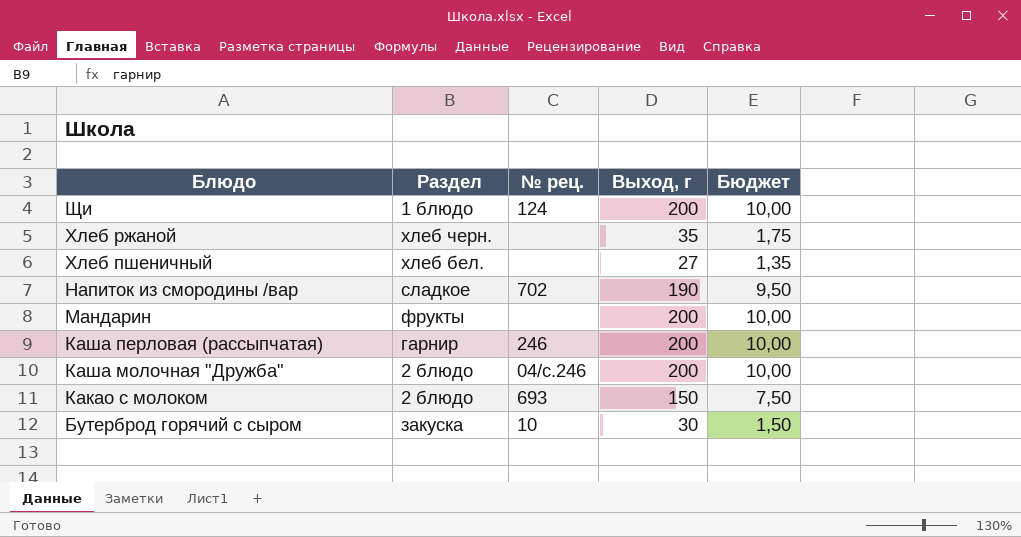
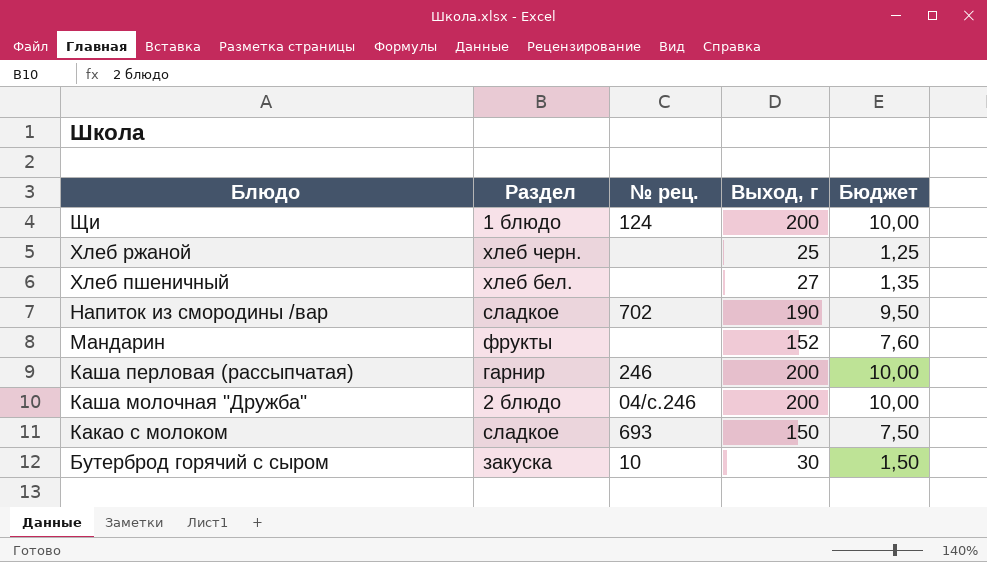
Хлеб ржаной | Выход, г: 35 -> 25
Хлеб ржаной | Бюджет: 1,75 -> 1,25
Мандарин | Выход, г: 200 -> 152
Мандарин | Бюджет: 10,00 -> 7,60
Какао с молоком | Раздел: 2 блюдо -> сладкое

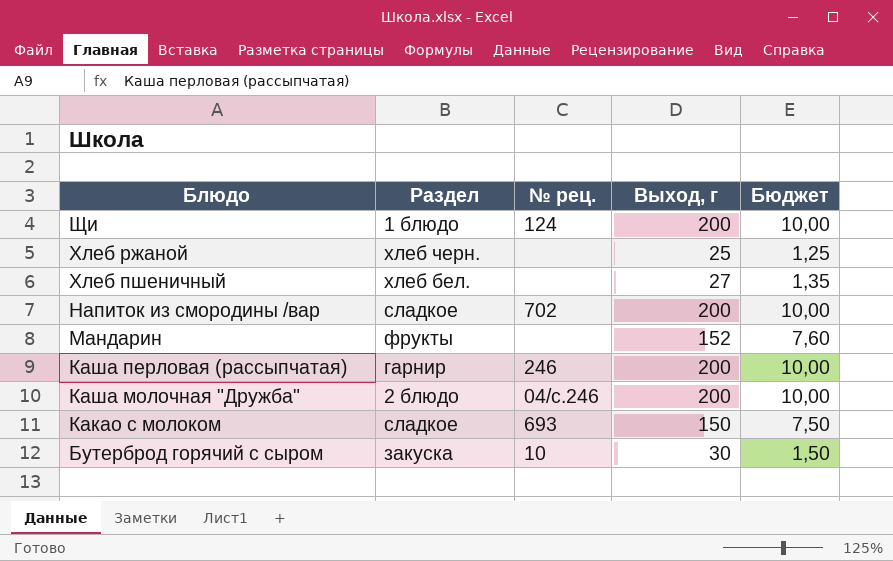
Напиток из смородины /вар | Выход, г: 190 -> 200
Напиток из смородины /вар | Бюджет: 9,50 -> 10,00

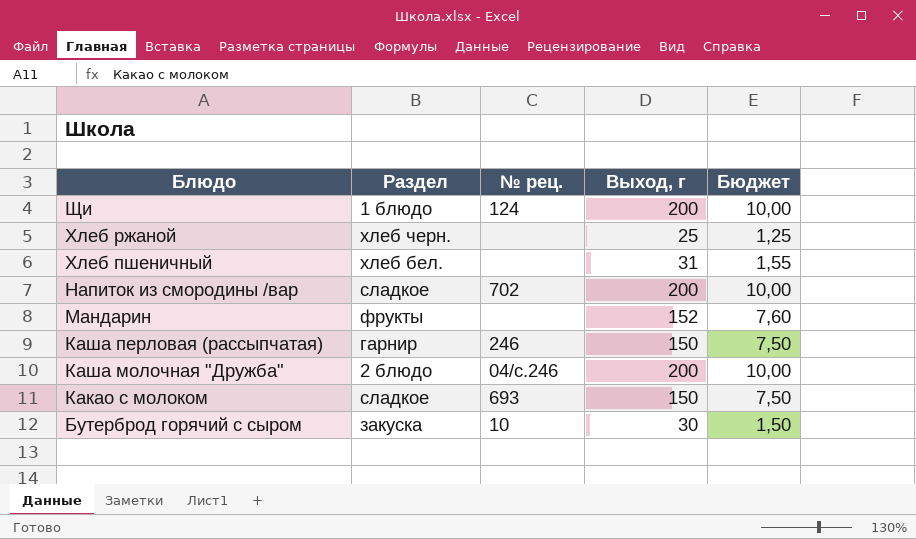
Хлеб пшеничный | Выход, г: 27 -> 31
Хлеб пшеничный | Бюджет: 1,35 -> 1,55
Каша перловая (рассыпчатая) | Выход, г: 200 -> 150
Каша перловая (рассыпчатая) | Бюджет: 10,00 -> 7,50

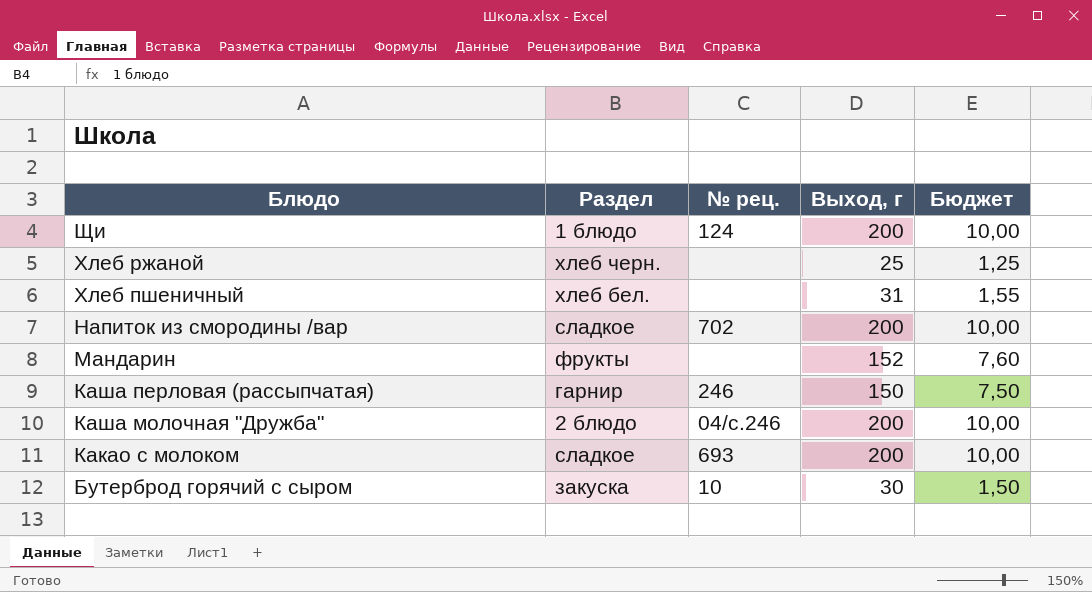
Какао с молоком | Выход, г: 150 -> 200
Какао с молоком | Бюджет: 7,50 -> 10,00

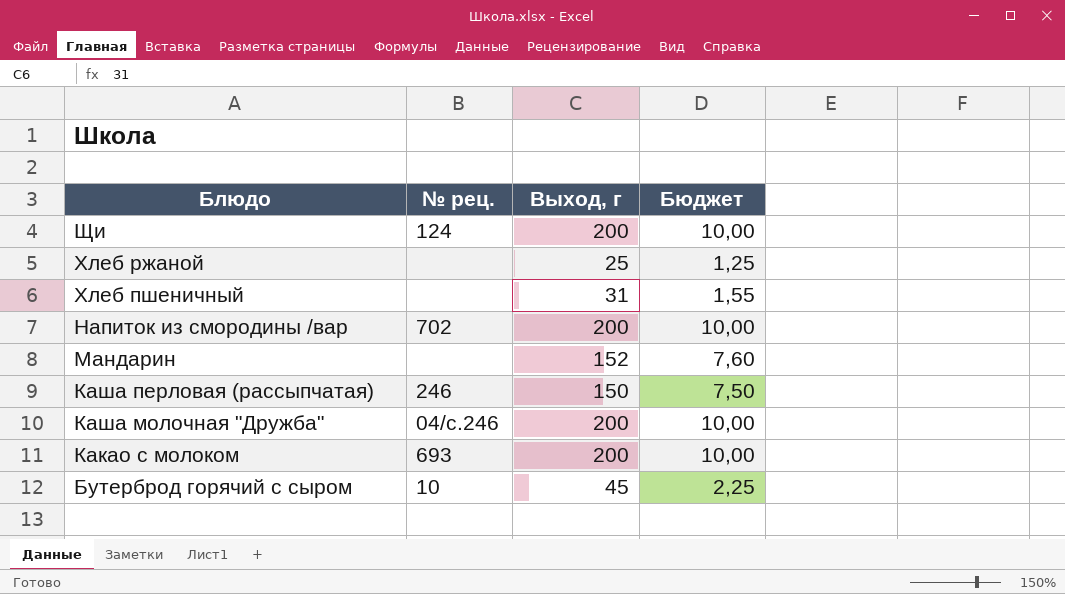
column Раздел | position: 2 -> none
Бутерброд горячий с сыром | Выход, г: 30 -> 45
Бутерброд горячий с сыром | Бюджет: 1,50 -> 2,25

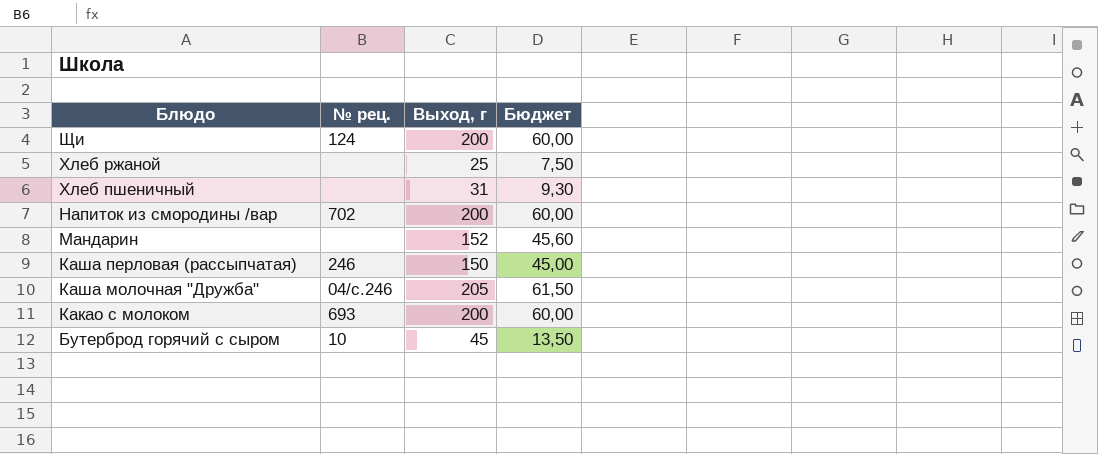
column Бюджет | formula: [Выход, г] * 0,05 -> [Выход, г] * 0,3
Каша молочная "Дружба" | Выход, г: 200 -> 205

